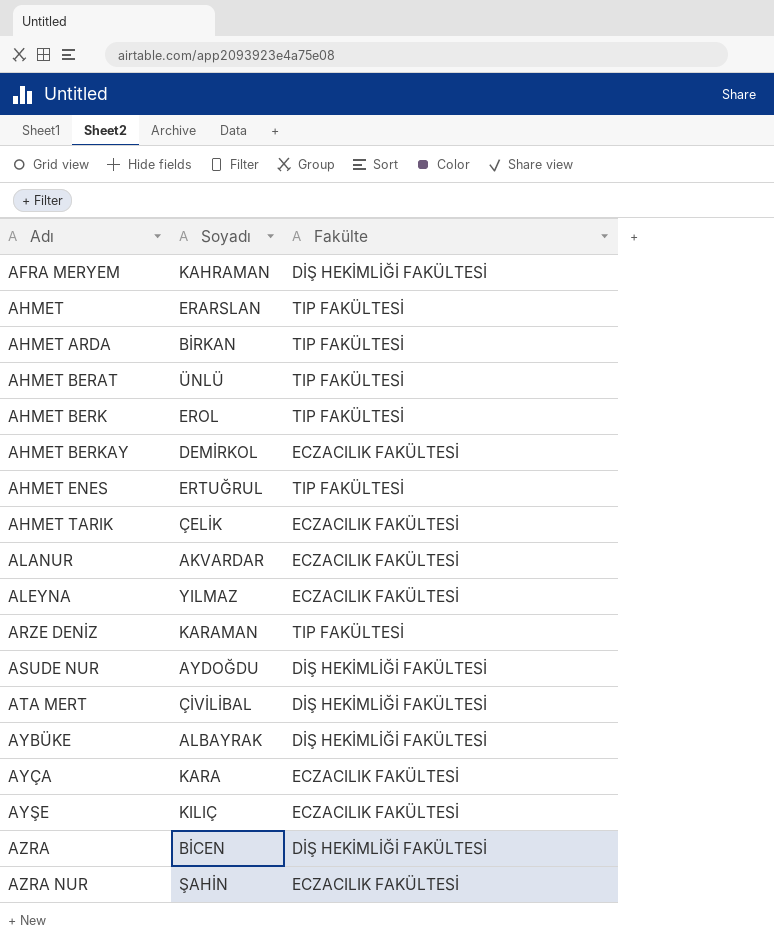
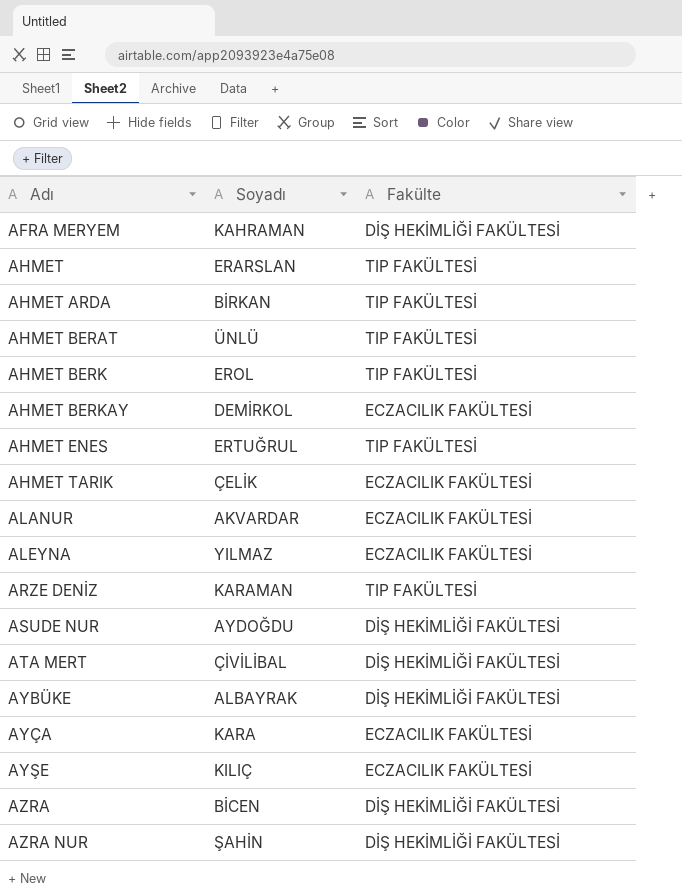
AZRA NUR | Fakülte: ECZACILIK FAKÜLTESİ -> DİŞ HEKİMLİĞİ FAKÜLTESİ

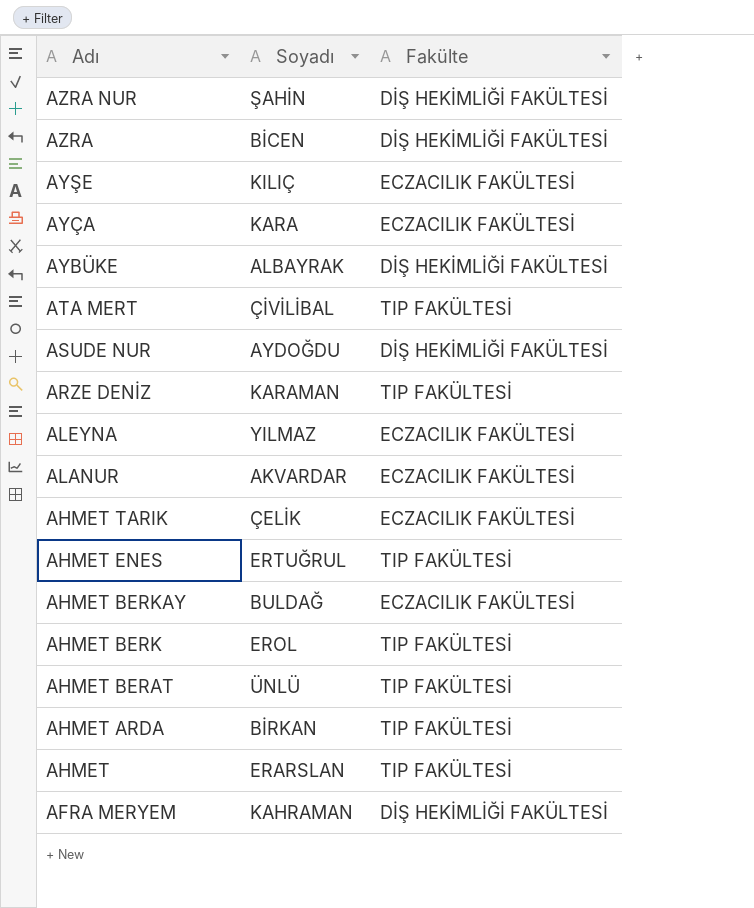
row order: Adı ascending -> Adı descending
ATA MERT | Fakülte: DİŞ HEKİMLİĞİ FAKÜLTESİ -> TIP FAKÜLTESİ
AHMET BERKAY | Soyadı: DEMİRKOL -> BULDAĞ

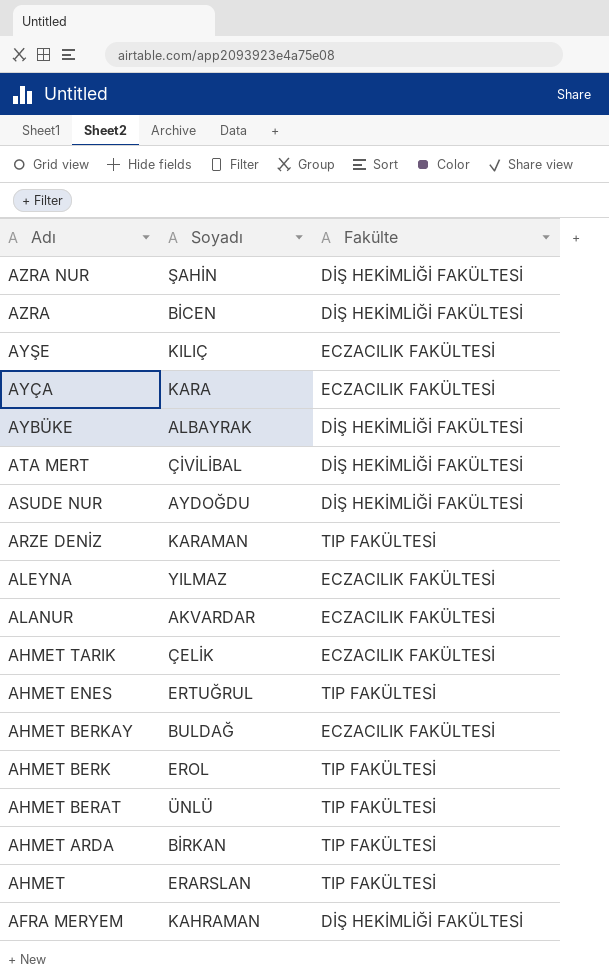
ATA MERT | Fakülte: TIP FAKÜLTESİ -> DİŞ HEKİMLİĞİ FAKÜLTESİ

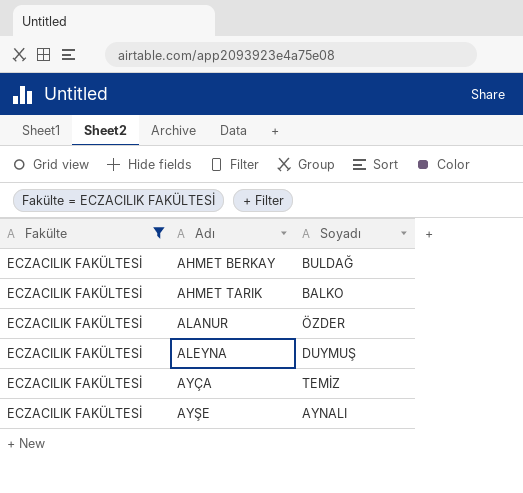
filter: none -> Fakülte = ECZACILIK FAKÜLTESİ
row order: Adı descending -> Adı ascending
column Fakülte | position: 3 -> 1
AHMET TARIK | Soyadı: ÇELİK -> BALKO
ALANUR | Soyadı: AKVARDAR -> ÖZDER
ALEYNA | Soyadı: YILMAZ -> DUYMUŞ
AYÇA | Soyadı: KARA -> TEMİZ
AYŞE | Soyadı: KILIÇ -> AYNALI

